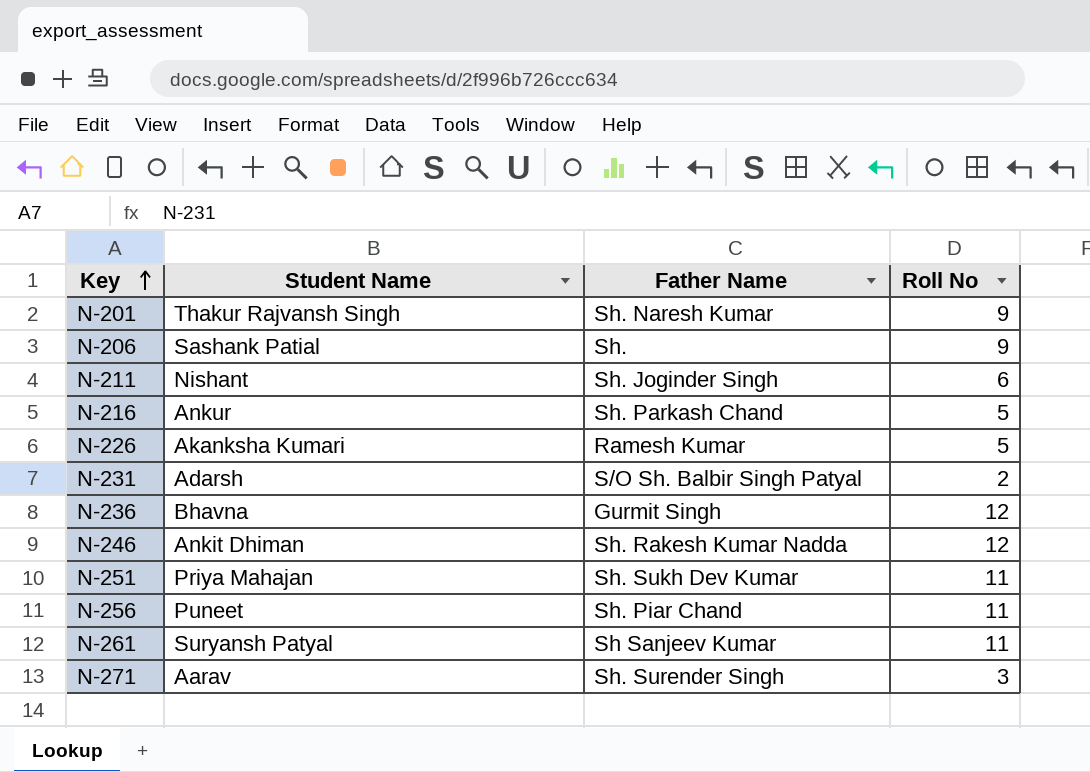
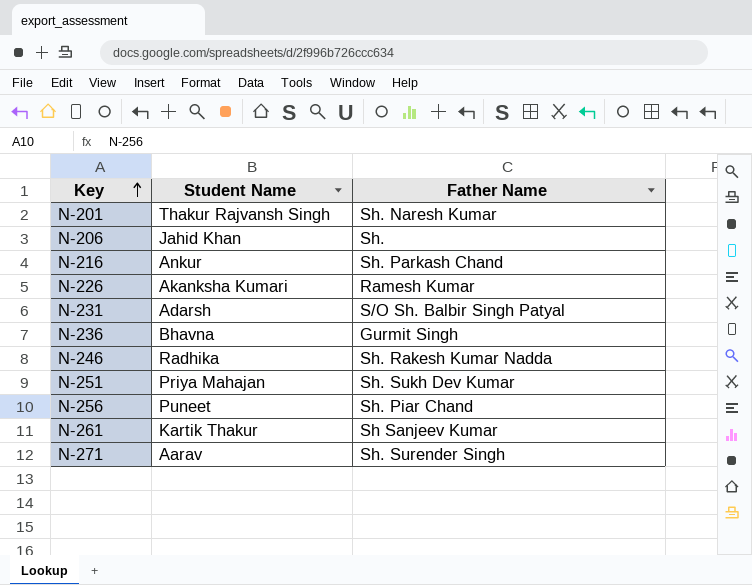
column Roll No | position: 4 -> none
row N-211: Nishant | Sh. Joginder Singh | 6 -> none
N-206 | Student Name: Sashank Patial -> Jahid Khan
N-246 | Student Name: Ankit Dhiman -> Radhika
N-261 | Student Name: Suryansh Patyal -> Kartik Thakur

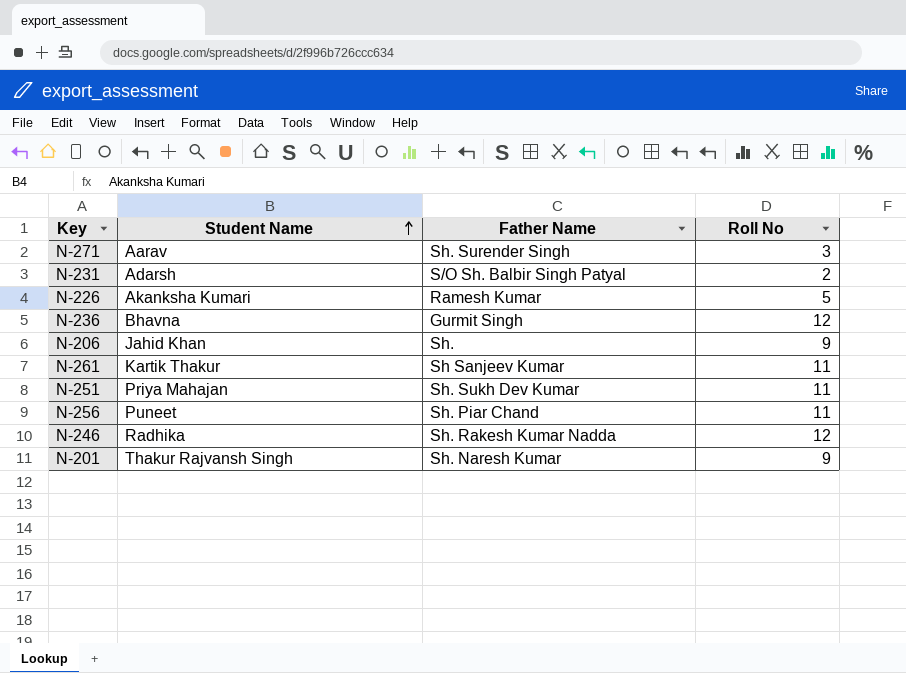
row order: Key ascending -> Student Name ascending
column Roll No | position: none -> 4
row N-216: Ankur | Sh. Parkash Chand -> none

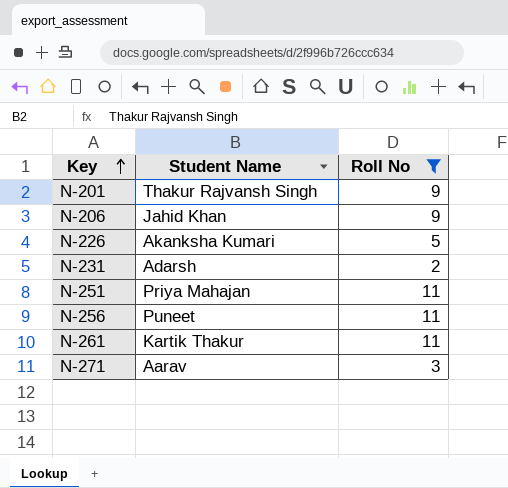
filter: none -> Roll No != 12
row order: Student Name ascending -> Key ascending
column Father Name | position: 3 -> none

